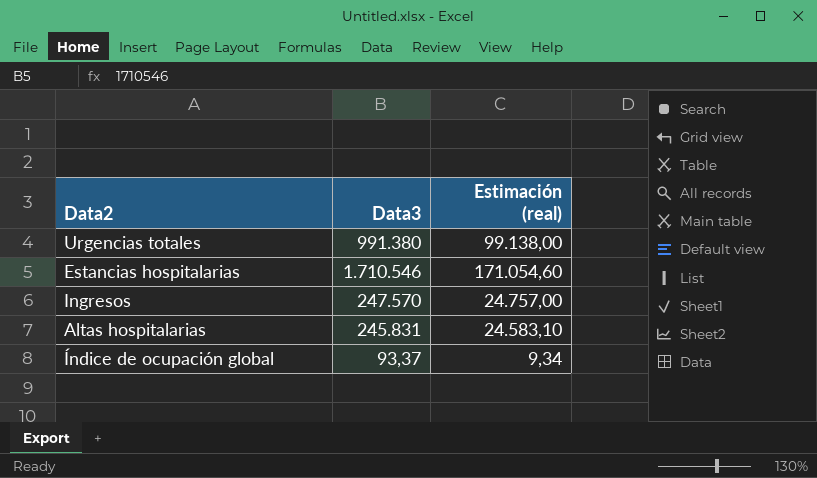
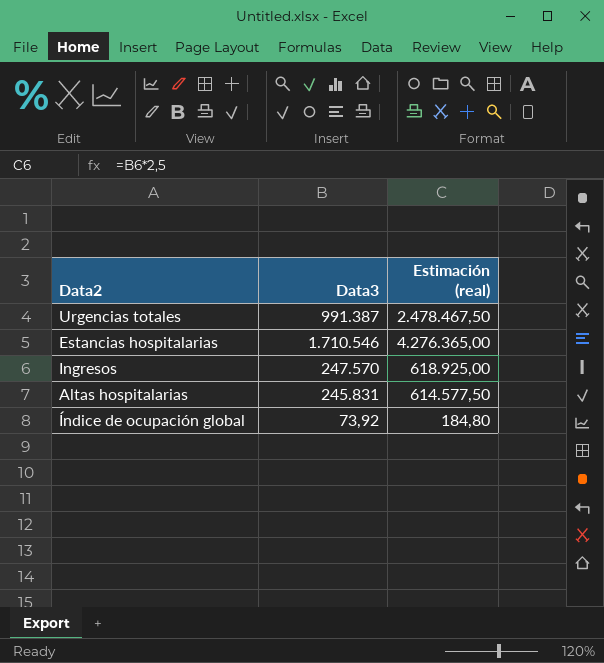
column Estimación (real) | formula: [Data3] * 0,1 -> [Data3] * 2,5
Urgencias totales | Data3: 991.380 -> 991.387
Índice de ocupación global | Data3: 93,37 -> 73,92

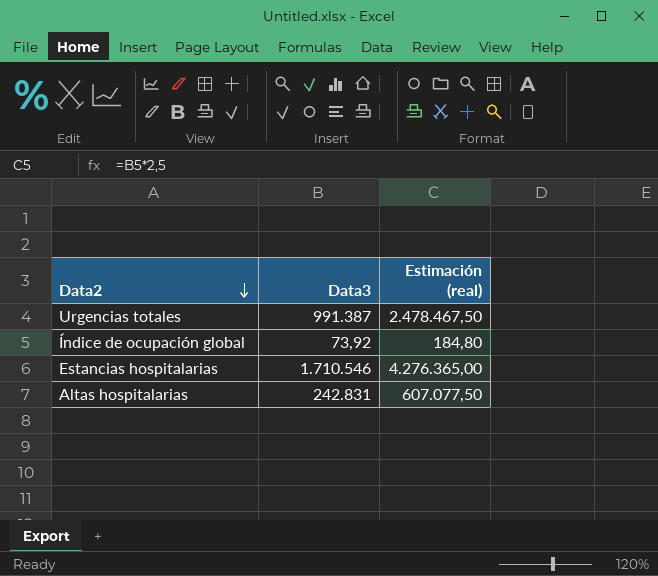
row order: none -> Data2 descending
row Ingresos: 247.570 | 618.925,00 -> none
Altas hospitalarias | Data3: 245.831 -> 242.831
Altas hospitalarias | Estimación (real): 614.577,50 -> 607.077,50

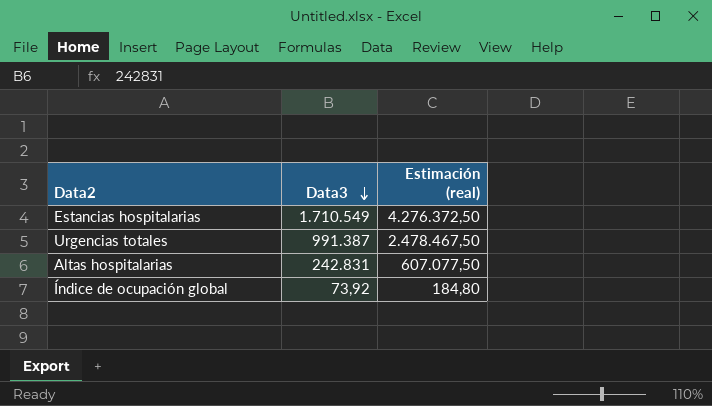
row order: Data2 descending -> Data3 descending
Estancias hospitalarias | Data3: 1.710.546 -> 1.710.549
Estancias hospitalarias | Estimación (real): 4.276.365,00 -> 4.276.372,50

